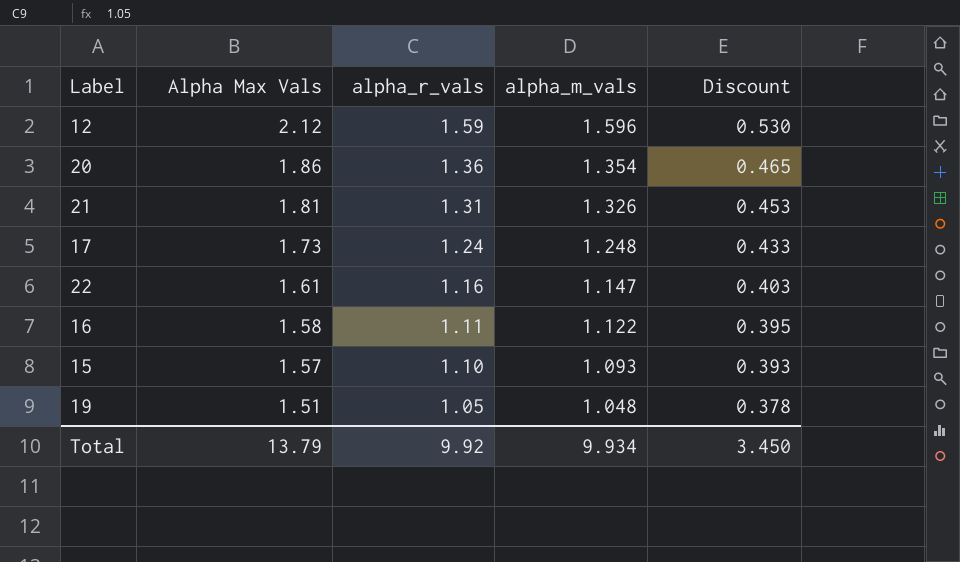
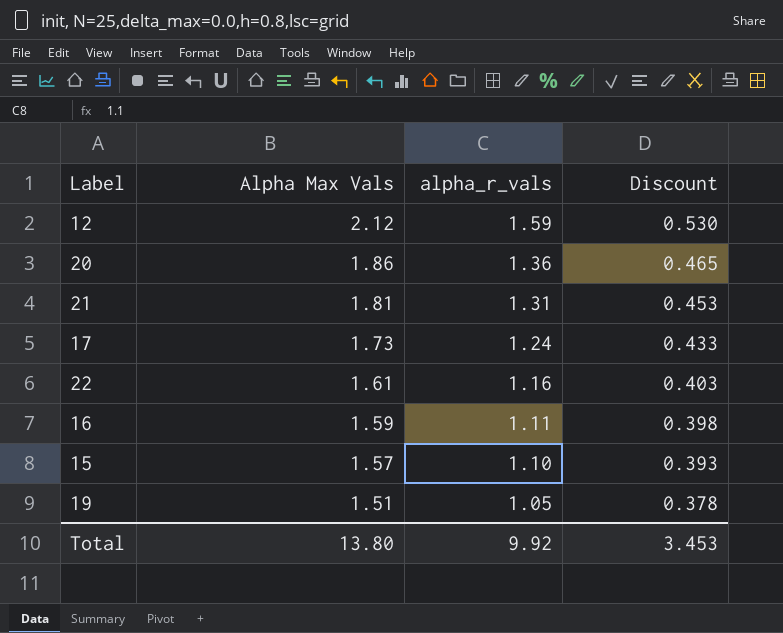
column alpha_m_vals | position: 4 -> none
16 | Alpha Max Vals: 1.58 -> 1.59
16 | Discount: 0.395 -> 0.398
Total | Alpha Max Vals: 13.79 -> 13.80
Total | Discount: 3.450 -> 3.453

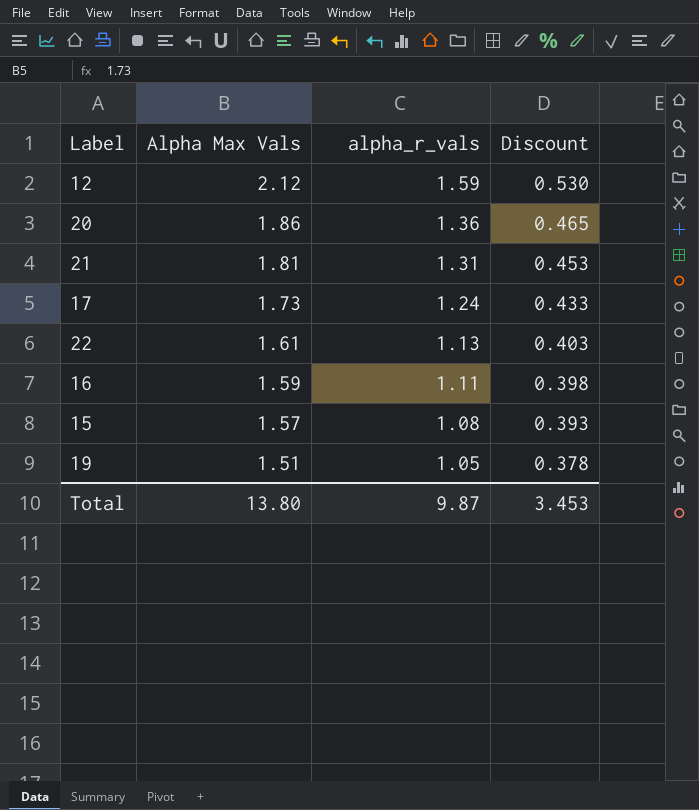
22 | alpha_r_vals: 1.16 -> 1.13
15 | alpha_r_vals: 1.10 -> 1.08
Total | alpha_r_vals: 9.92 -> 9.87

